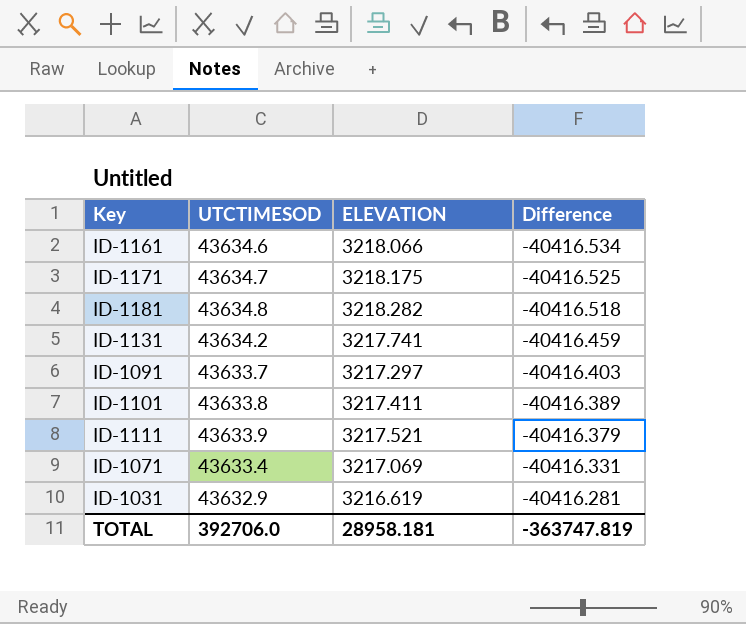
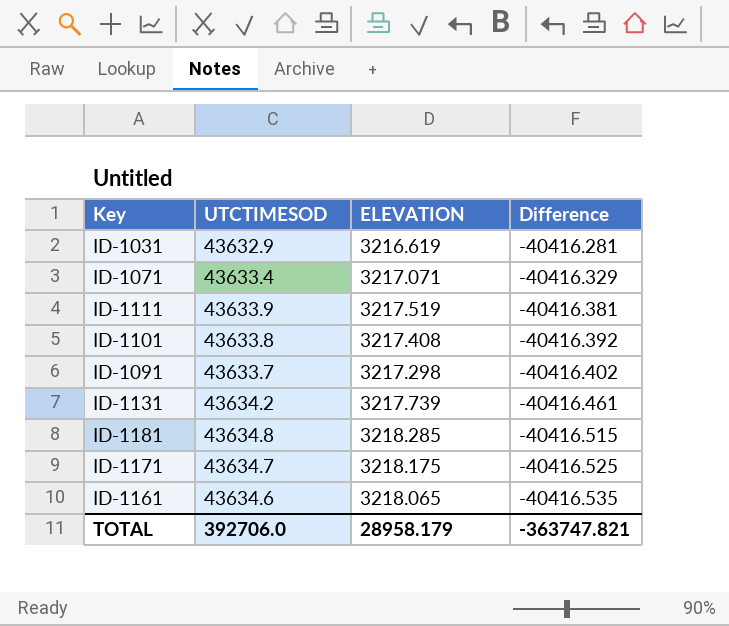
row order: Difference ascending -> Difference descending
ID-1071 | ELEVATION: 3217.069 -> 3217.071
ID-1071 | Difference: -40416.331 -> -40416.329
ID-1111 | ELEVATION: 3217.521 -> 3217.519
ID-1111 | Difference: -40416.379 -> -40416.381
ID-1101 | ELEVATION: 3217.411 -> 3217.408
ID-1101 | Difference: -40416.389 -> -40416.392
ID-1091 | ELEVATION: 3217.297 -> 3217.298
ID-1091 | Difference: -40416.403 -> -40416.402
ID-1131 | ELEVATION: 3217.741 -> 3217.739
ID-1131 | Difference: -40416.459 -> -40416.461
ID-1181 | ELEVATION: 3218.282 -> 3218.285
ID-1181 | Difference: -40416.518 -> -40416.515
ID-1161 | ELEVATION: 3218.066 -> 3218.065
ID-1161 | Difference: -40416.534 -> -40416.535
TOTAL | ELEVATION: 28958.181 -> 28958.179
TOTAL | Difference: -363747.819 -> -363747.821

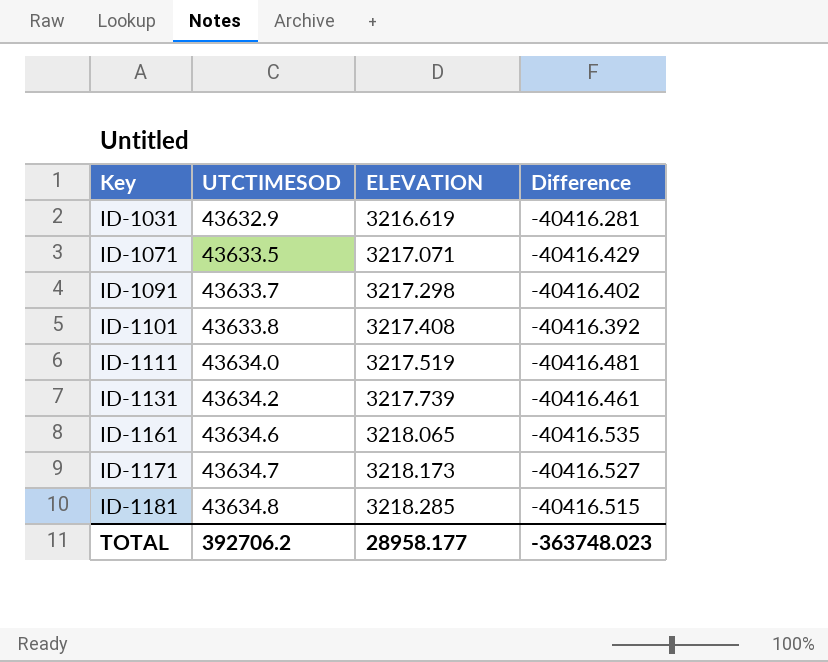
row order: Difference descending -> Key ascending
ID-1071 | UTCTIMESOD: 43633.4 -> 43633.5
ID-1071 | Difference: -40416.329 -> -40416.429
ID-1111 | UTCTIMESOD: 43633.9 -> 43634.0
ID-1111 | Difference: -40416.381 -> -40416.481
ID-1171 | ELEVATION: 3218.175 -> 3218.173
ID-1171 | Difference: -40416.525 -> -40416.527
TOTAL | UTCTIMESOD: 392706.0 -> 392706.2
TOTAL | ELEVATION: 28958.179 -> 28958.177
TOTAL | Difference: -363747.821 -> -363748.023

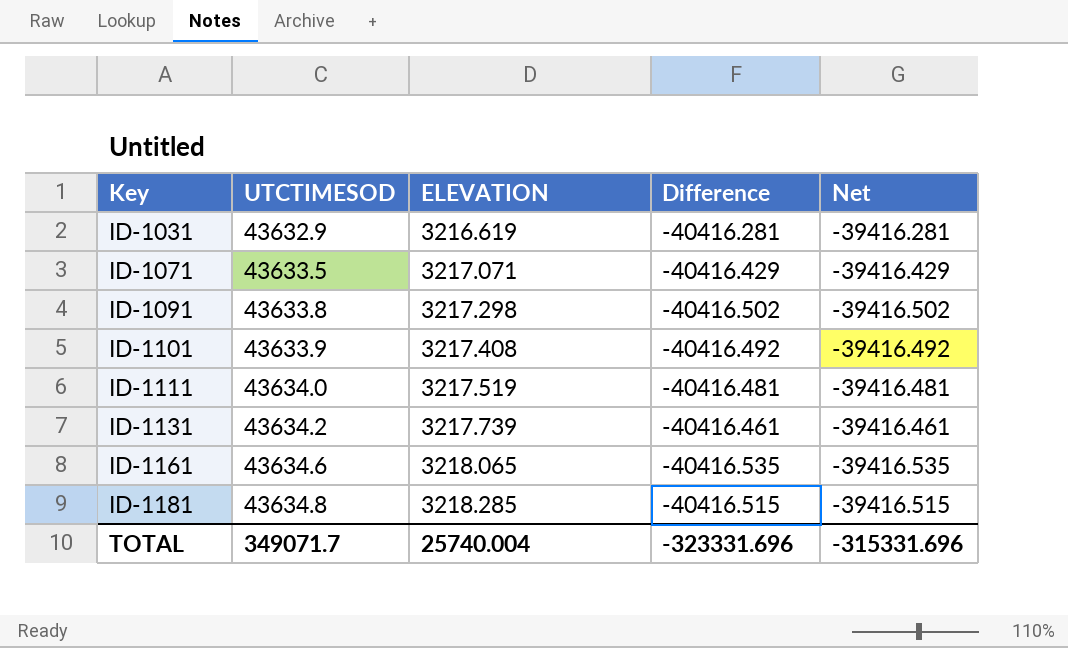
column Net | formula: none -> [Difference] + 1000
row ID-1171: 43634.7 | 3218.173 | -40416.527 -> none
ID-1091 | UTCTIMESOD: 43633.7 -> 43633.8
ID-1091 | Difference: -40416.402 -> -40416.502
ID-1101 | UTCTIMESOD: 43633.8 -> 43633.9
ID-1101 | Difference: -40416.392 -> -40416.492
TOTAL | UTCTIMESOD: 392706.2 -> 349071.7
TOTAL | ELEVATION: 28958.177 -> 25740.004
TOTAL | Difference: -363748.023 -> -323331.696

